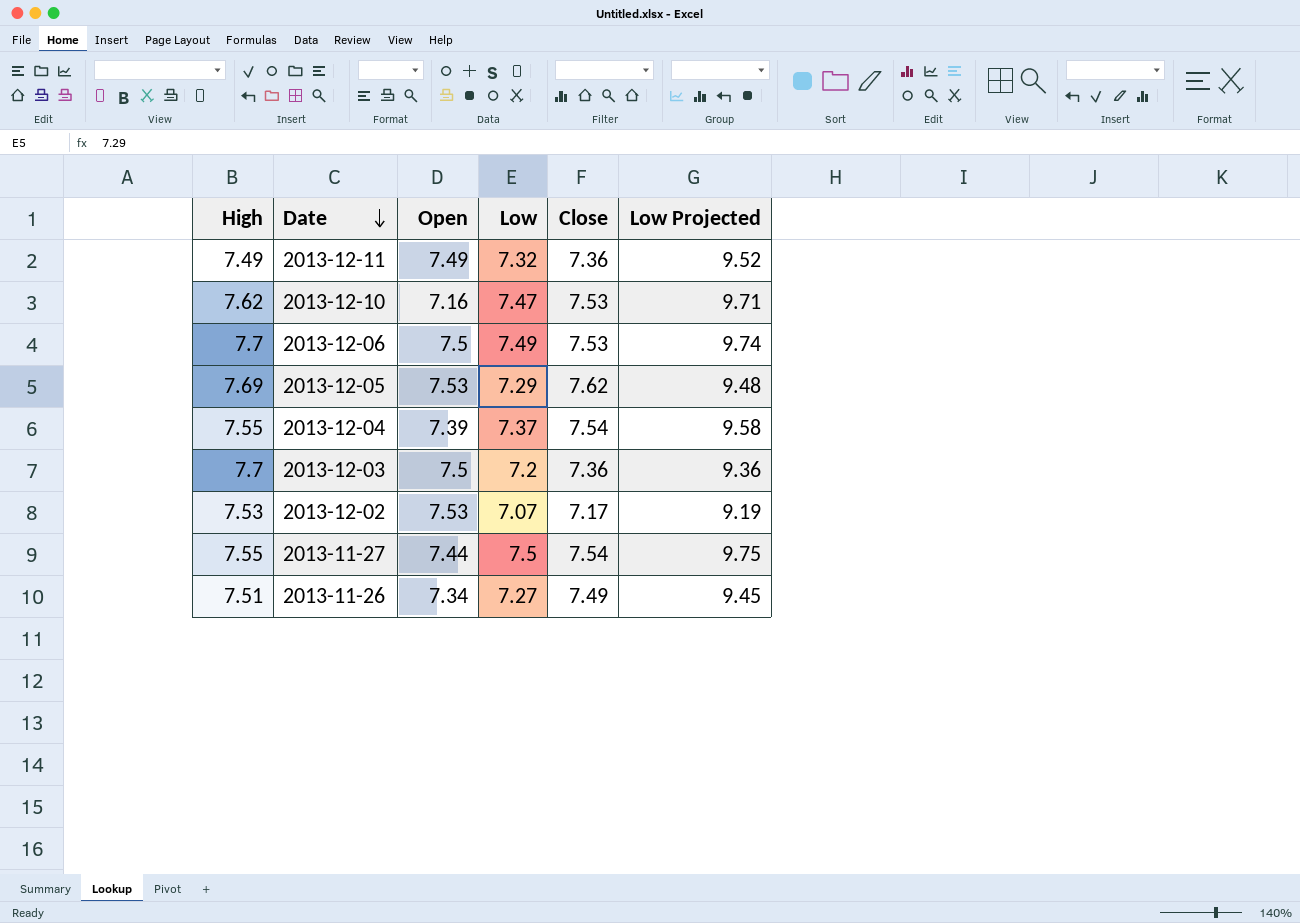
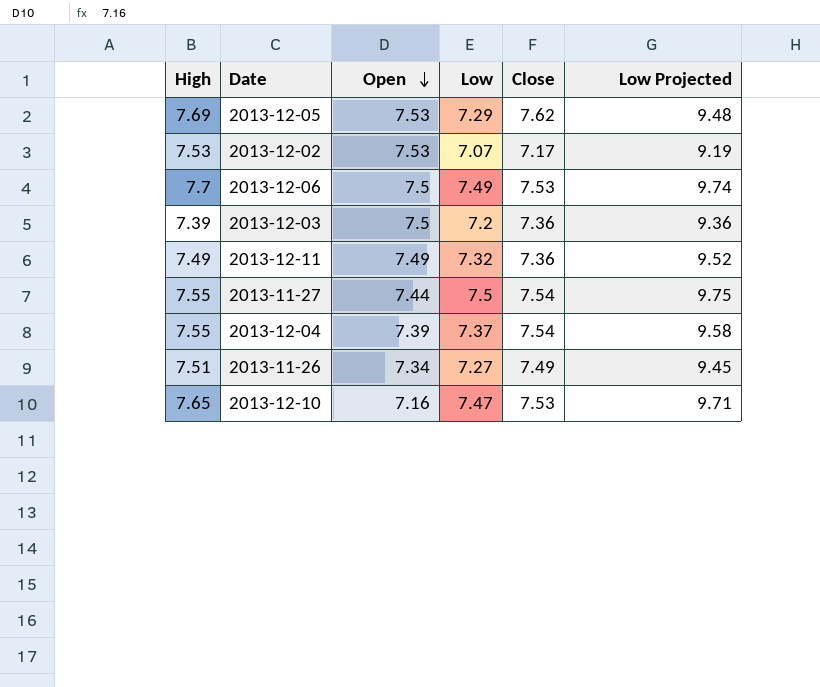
row order: Date descending -> Open descending
2013-12-03 | High: 7.7 -> 7.39
2013-12-10 | High: 7.62 -> 7.65

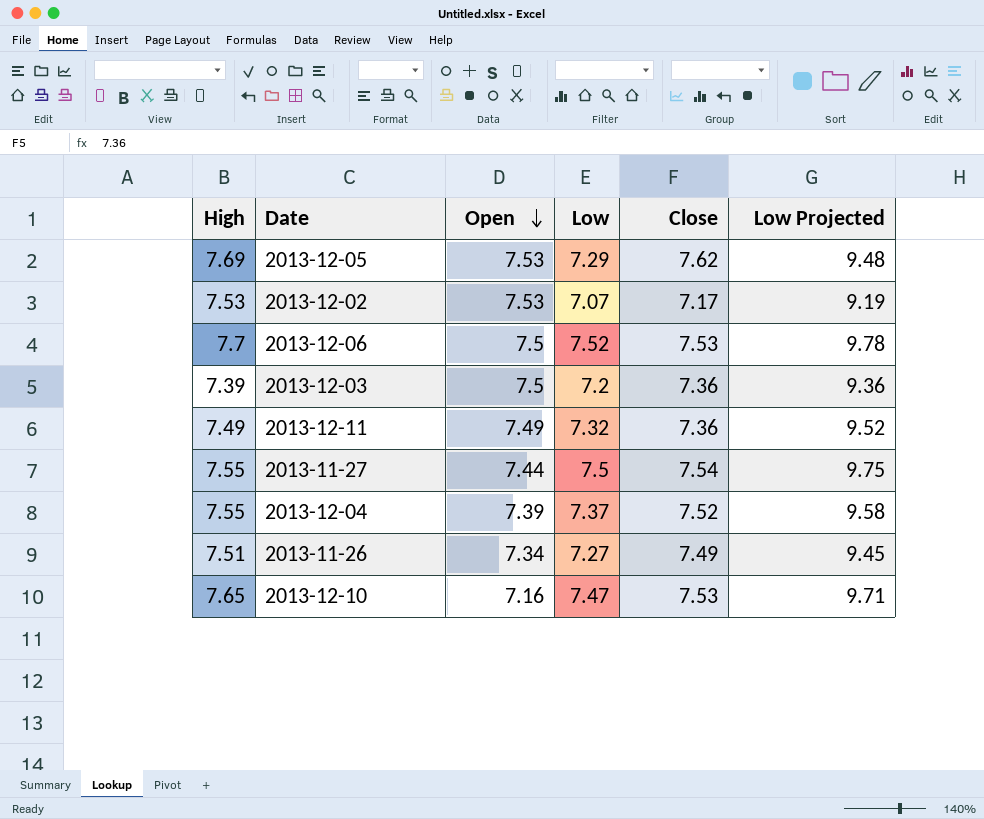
2013-12-06 | Low: 7.49 -> 7.52
2013-12-06 | Low Projected: 9.74 -> 9.78
2013-12-04 | Close: 7.54 -> 7.52

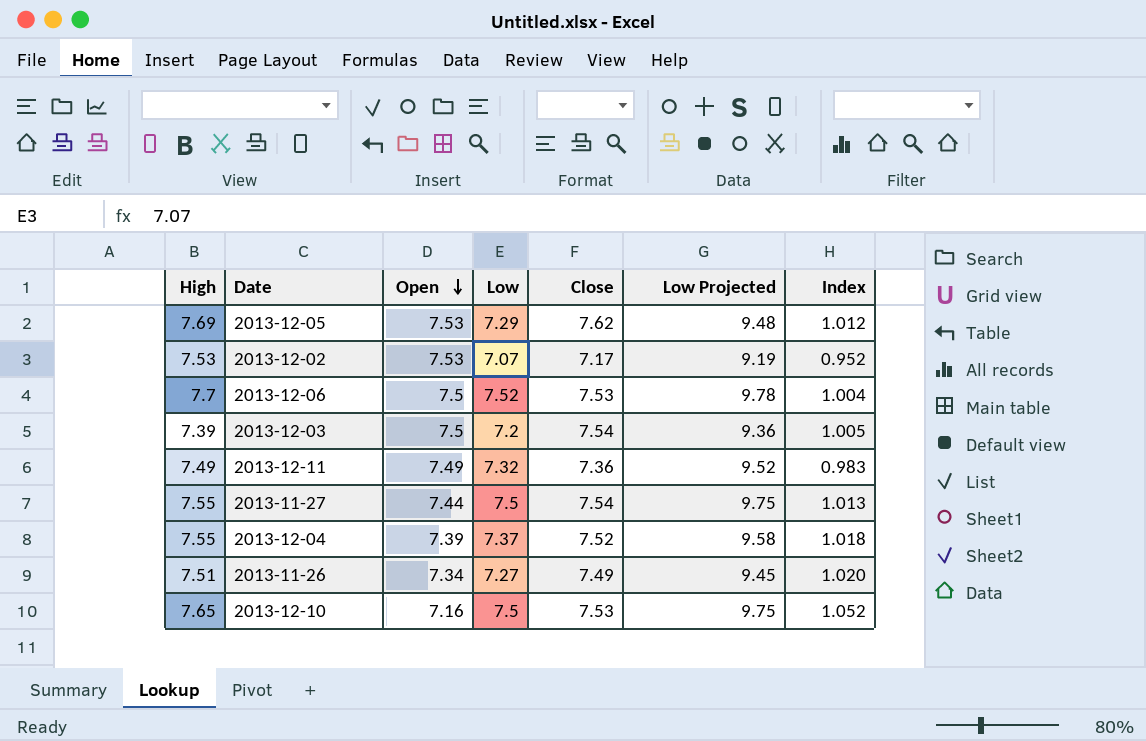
column Index | formula: none -> [Close] / [Open]
2013-12-03 | Close: 7.36 -> 7.54
2013-12-10 | Low: 7.47 -> 7.5
2013-12-10 | Low Projected: 9.71 -> 9.75

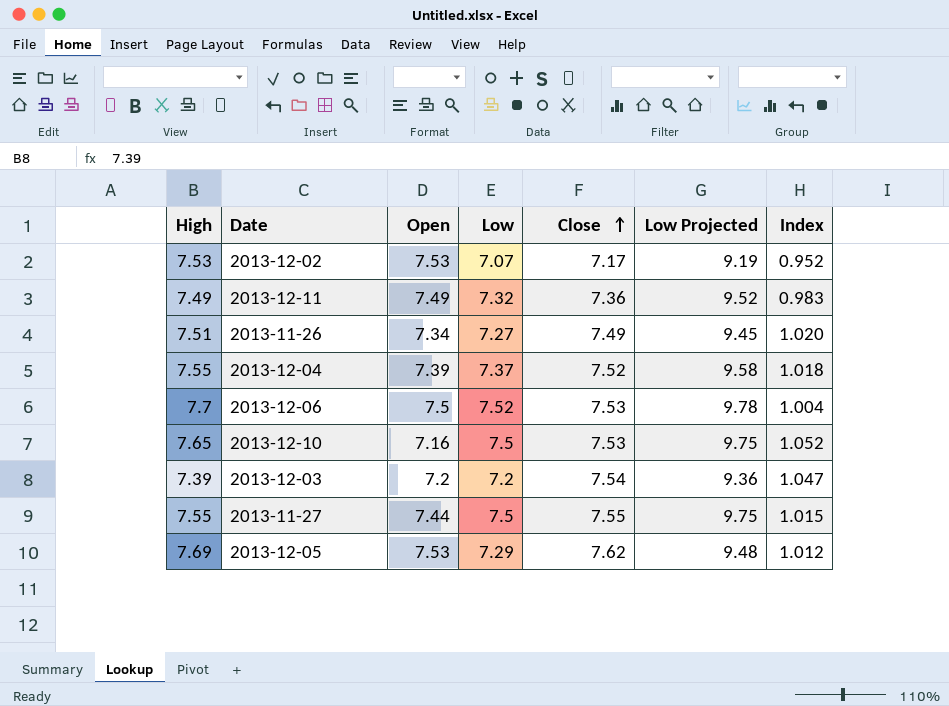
row order: Open descending -> Close ascending
2013-12-03 | Open: 7.5 -> 7.2
2013-12-03 | Index: 1.005 -> 1.047
2013-11-27 | Close: 7.54 -> 7.55
2013-11-27 | Index: 1.013 -> 1.015

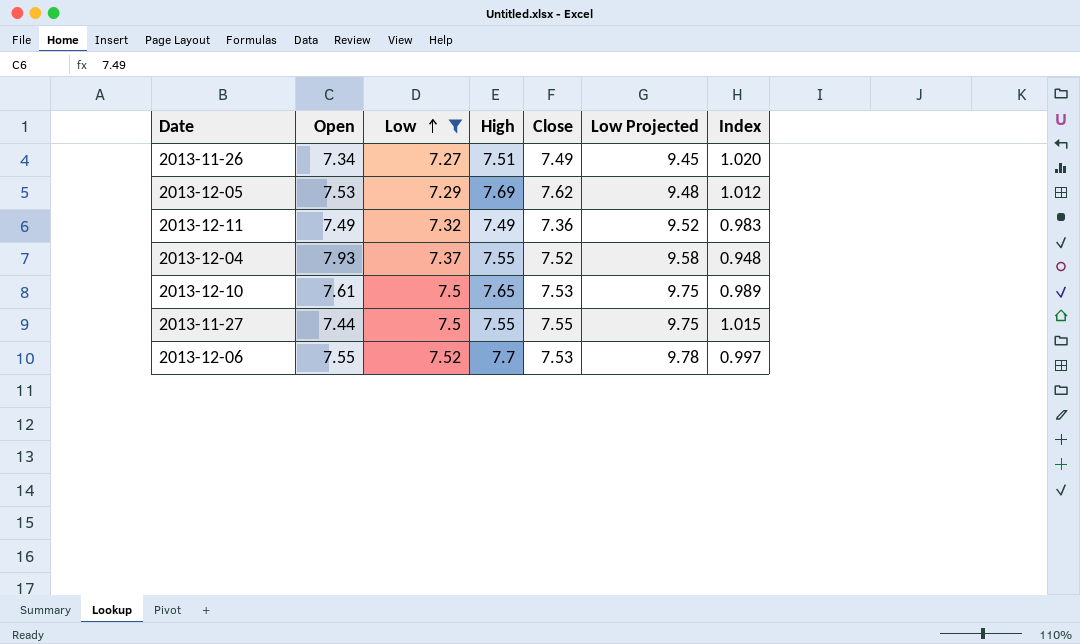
filter: none -> Low >= 7.27
row order: Close ascending -> Low ascending
column High | position: 1 -> 4
2013-12-04 | Open: 7.39 -> 7.93
2013-12-04 | Index: 1.018 -> 0.948
2013-12-10 | Open: 7.16 -> 7.61
2013-12-10 | Index: 1.052 -> 0.989
2013-12-06 | Open: 7.5 -> 7.55
2013-12-06 | Index: 1.004 -> 0.997

